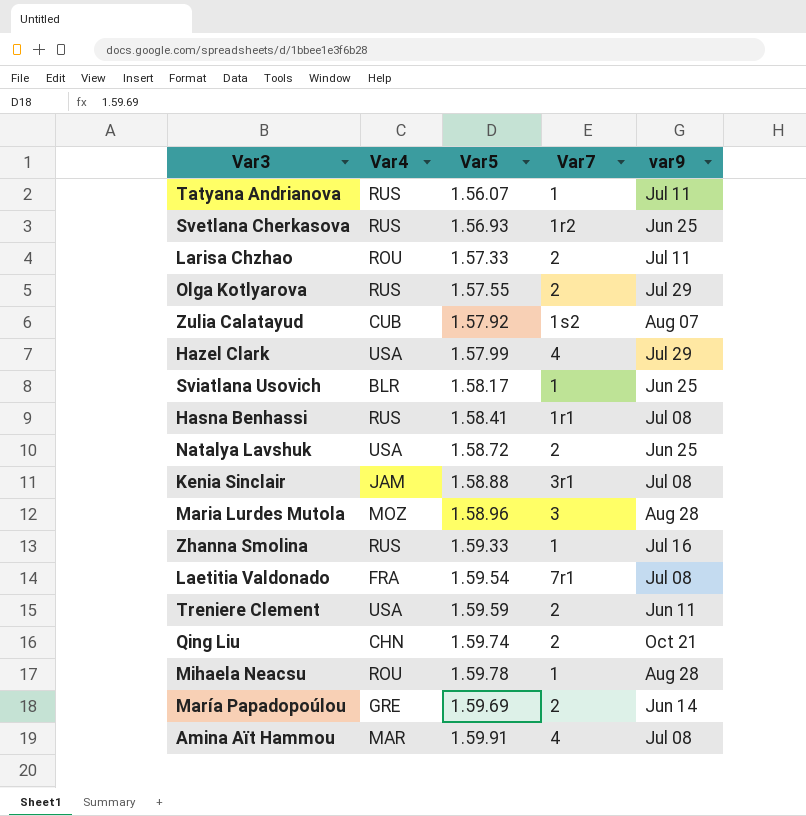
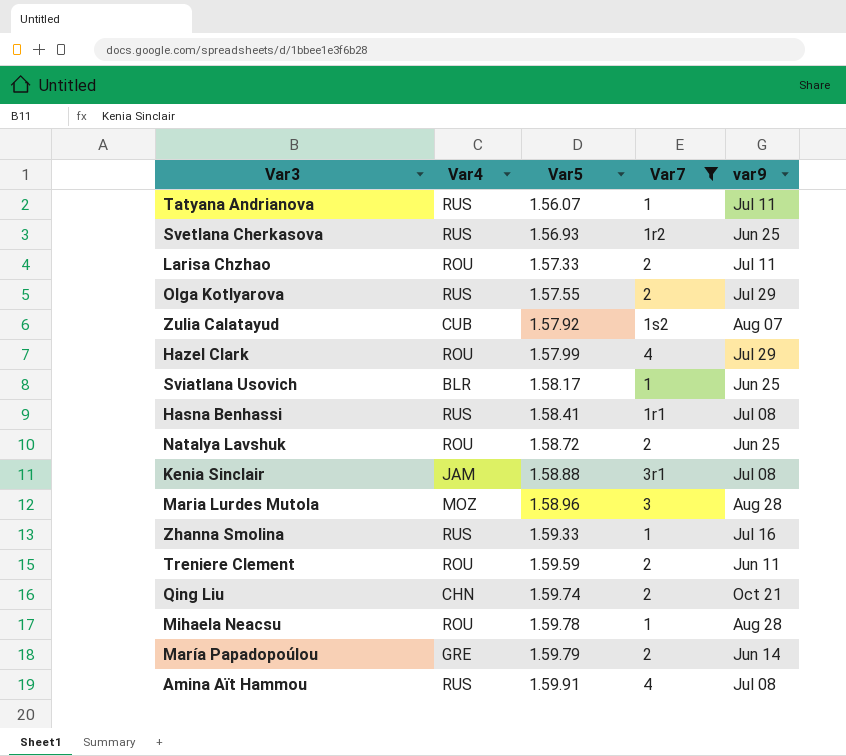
filter: none -> Var7 != 7r1
Hazel Clark | Var4: USA -> ROU
Natalya Lavshuk | Var4: USA -> ROU
Treniere Clement | Var4: USA -> ROU
María Papadopoúlou | Var5: 1.59.69 -> 1.59.79
Amina Aït Hammou | Var4: MAR -> RUS

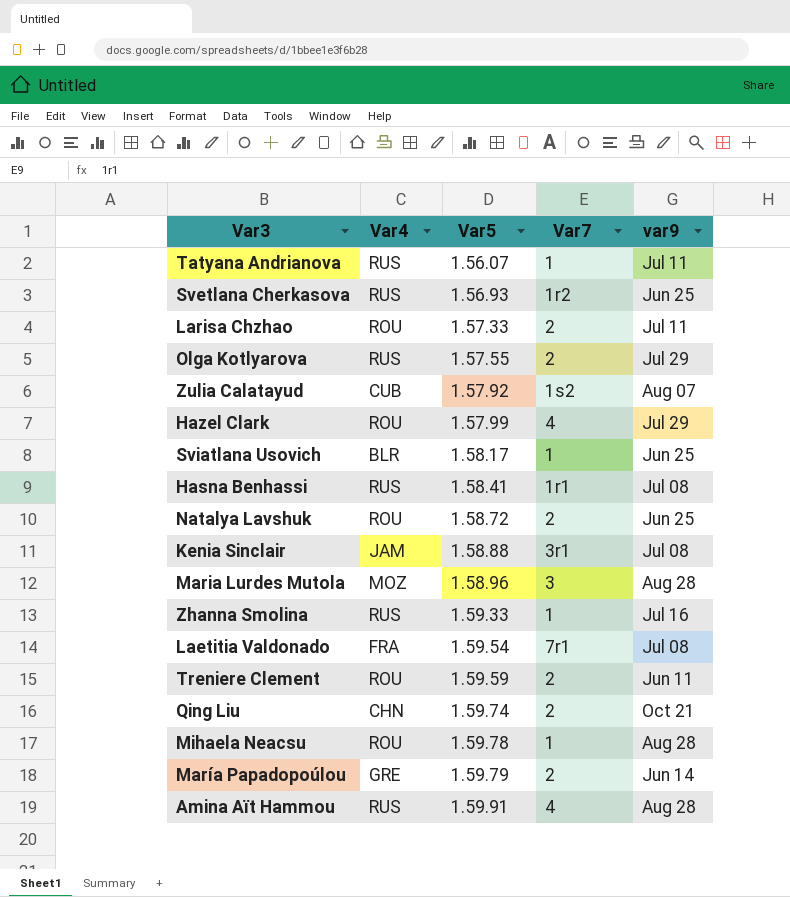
filter: Var7 != 7r1 -> none
Amina Aït Hammou | var9: Jul 08 -> Aug 28

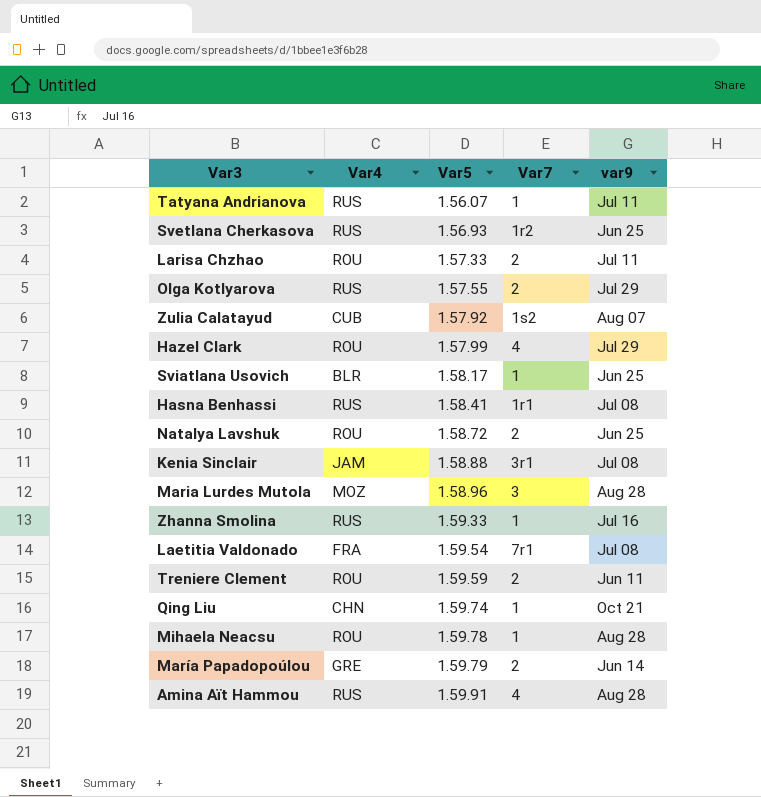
Qing Liu | Var7: 2 -> 1

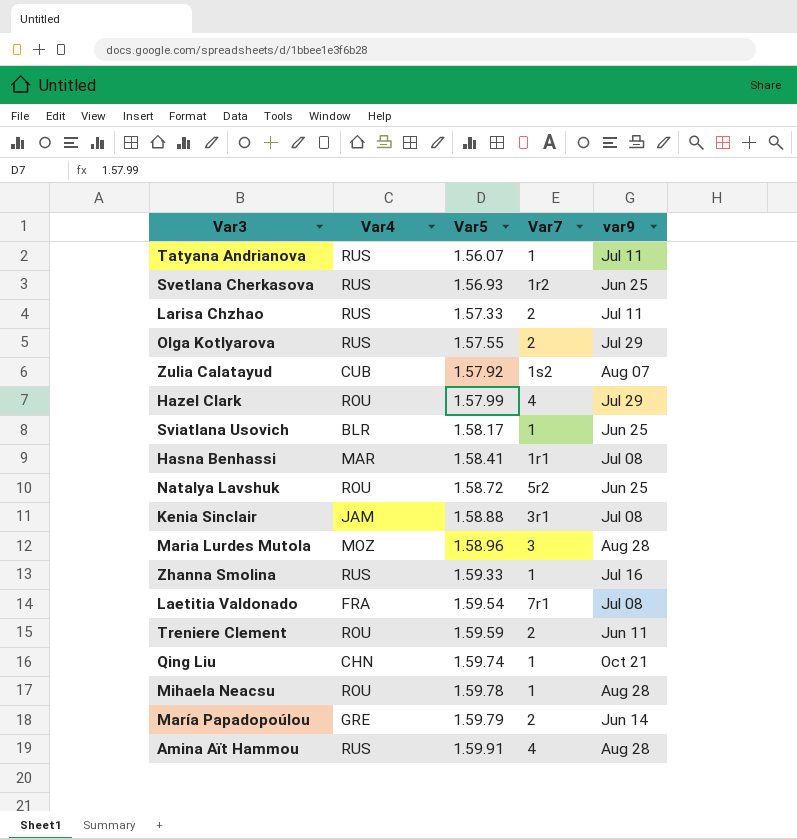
Larisa Chzhao | Var4: ROU -> RUS
Hasna Benhassi | Var4: RUS -> MAR
Natalya Lavshuk | Var7: 2 -> 5r2

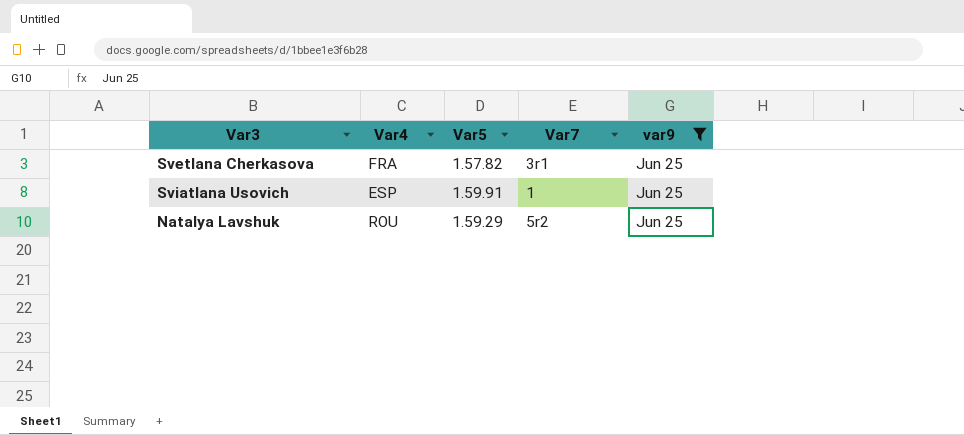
filter: none -> var9 = Jun 25
Svetlana Cherkasova | Var4: RUS -> FRA
Svetlana Cherkasova | Var5: 1.56.93 -> 1.57.82
Svetlana Cherkasova | Var7: 1r2 -> 3r1
Sviatlana Usovich | Var4: BLR -> ESP
Sviatlana Usovich | Var5: 1.58.17 -> 1.59.91
Natalya Lavshuk | Var5: 1.58.72 -> 1.59.29

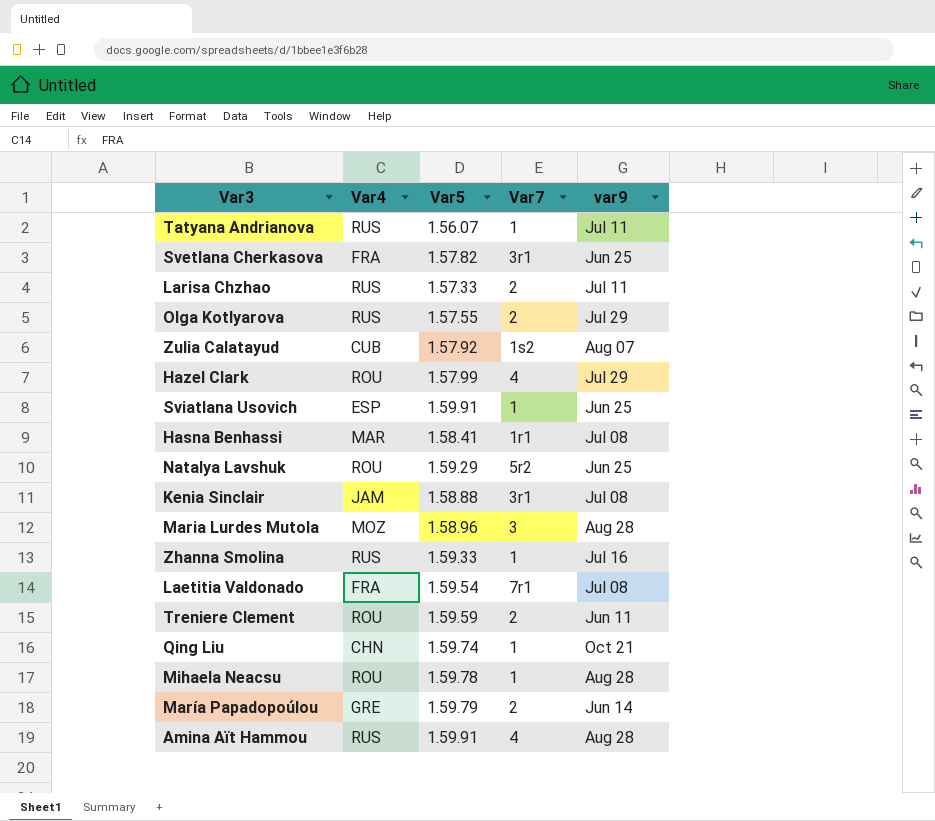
filter: var9 = Jun 25 -> none

